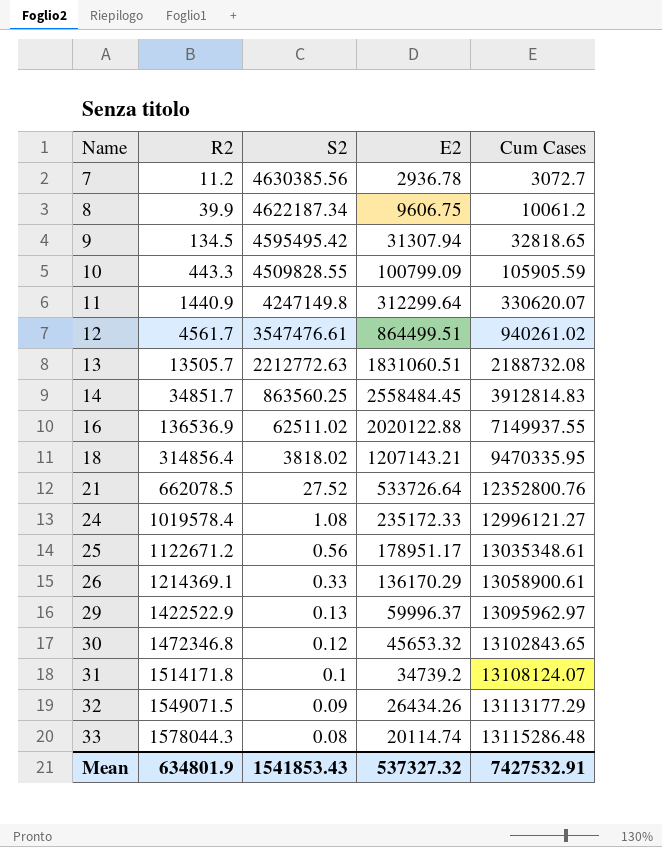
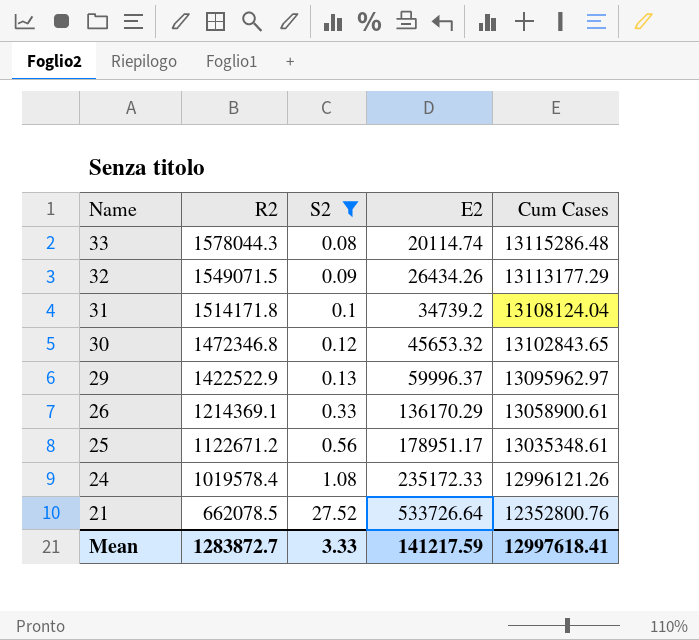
filter: none -> S2 <= 27.52
row order: Name ascending -> Name descending
31 | Cum Cases: 13108124.07 -> 13108124.04
24 | Cum Cases: 12996121.27 -> 12996121.26
Mean | R2: 634801.9 -> 1283872.7
Mean | S2: 1541853.43 -> 3.33
Mean | E2: 537327.32 -> 141217.59
Mean | Cum Cases: 7427532.91 -> 12997618.41

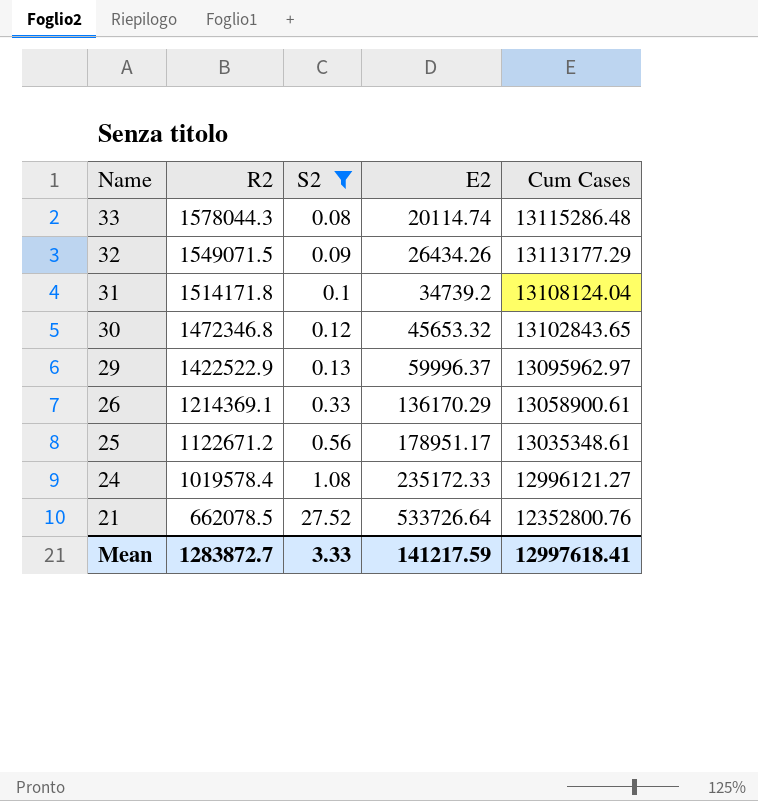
24 | Cum Cases: 12996121.26 -> 12996121.27

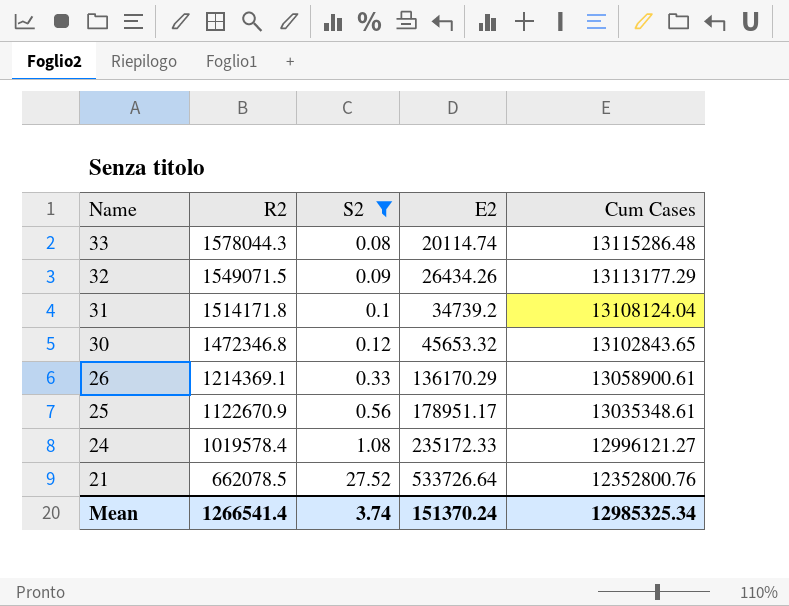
row 29: 1422522.9 | 0.13 | 59996.37 | 13095962.97 -> none
25 | R2: 1122671.2 -> 1122670.9
Mean | R2: 1283872.7 -> 1266541.4
Mean | S2: 3.33 -> 3.74
Mean | E2: 141217.59 -> 151370.24
Mean | Cum Cases: 12997618.41 -> 12985325.34

